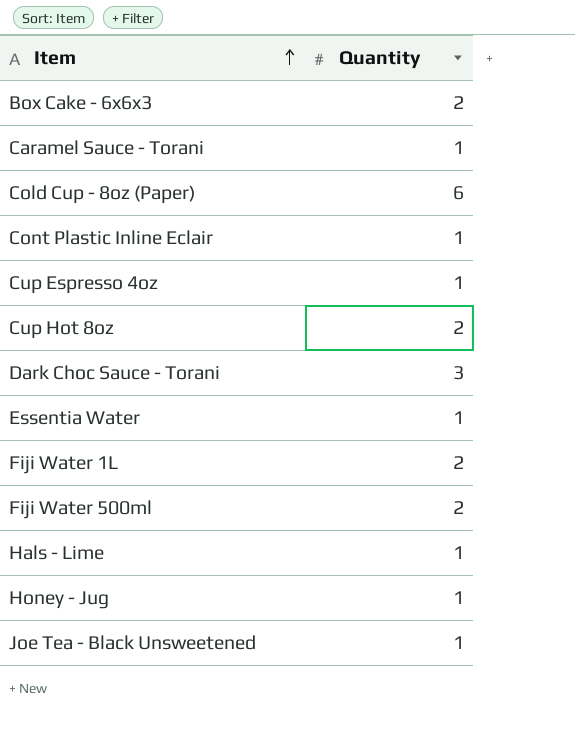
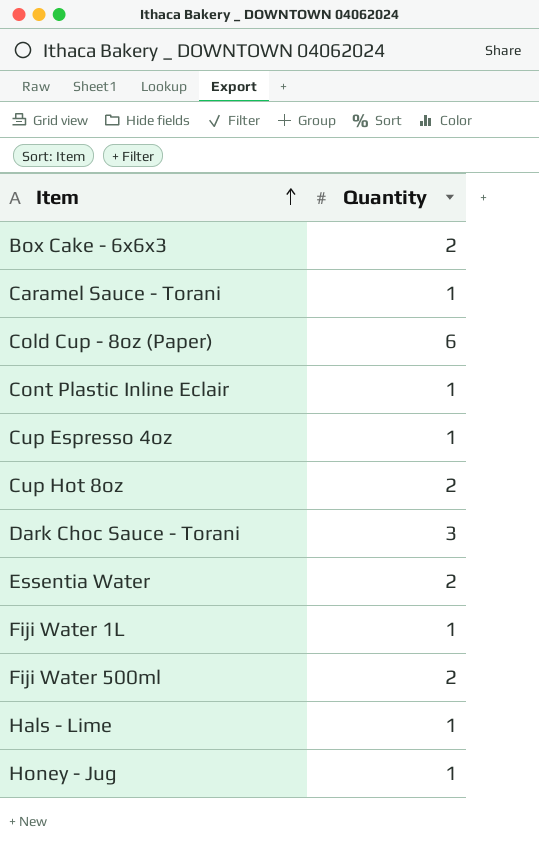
row Joe Tea - Black Unsweetened: 1 -> none
Essentia Water | Quantity: 1 -> 2
Fiji Water 1L | Quantity: 2 -> 1

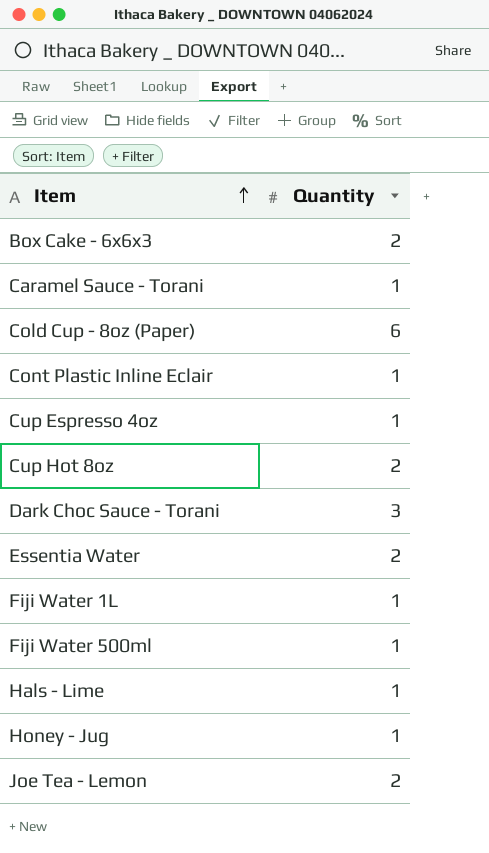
Fiji Water 500ml | Quantity: 2 -> 1
row Joe Tea - Lemon: none -> 2

